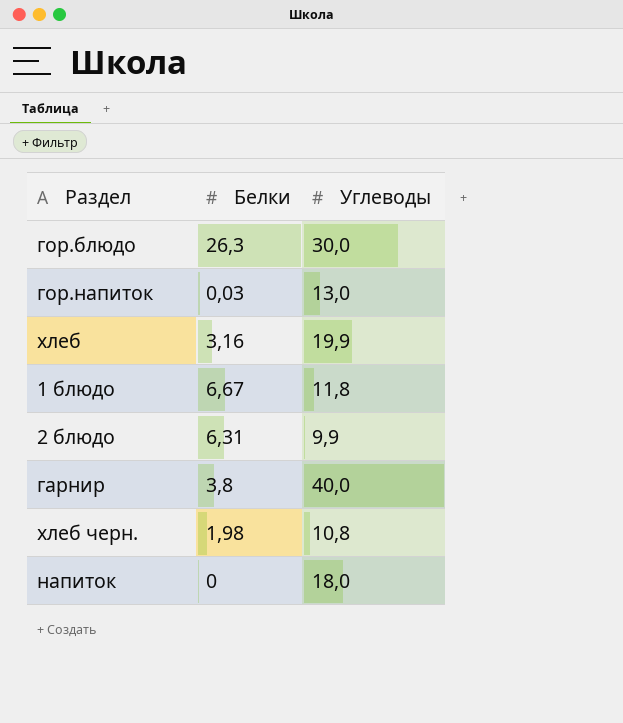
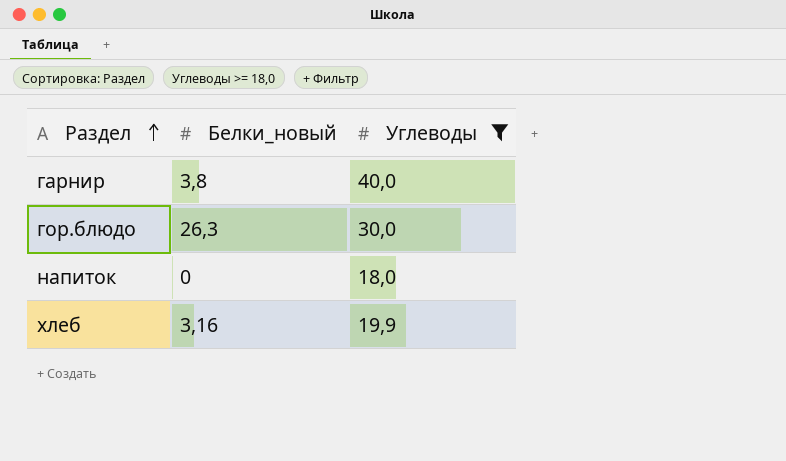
filter: none -> Углеводы >= 18,0
row order: none -> Раздел ascending
column name: Белки -> Белки_новый

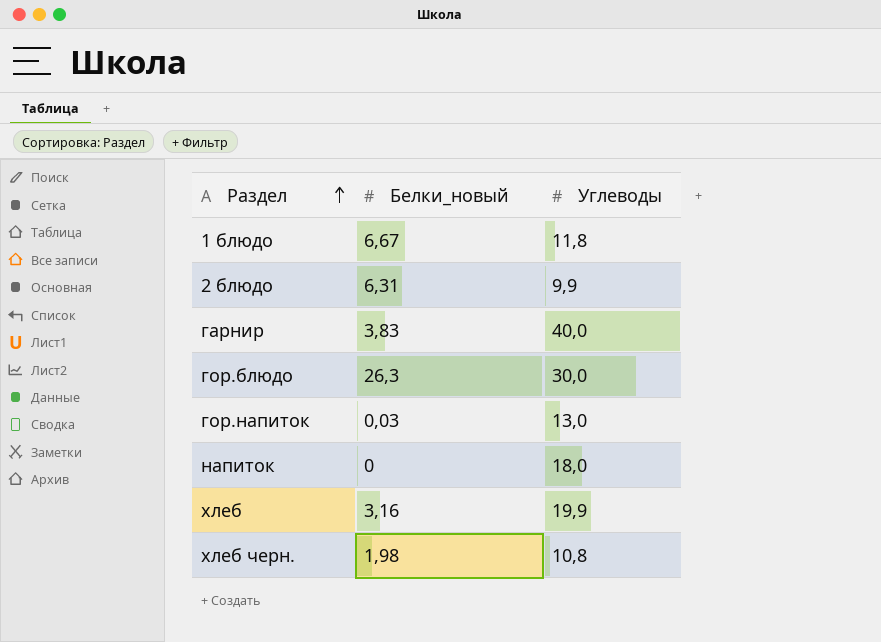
filter: Углеводы >= 18,0 -> none
гарнир | Белки_новый: 3,8 -> 3,83

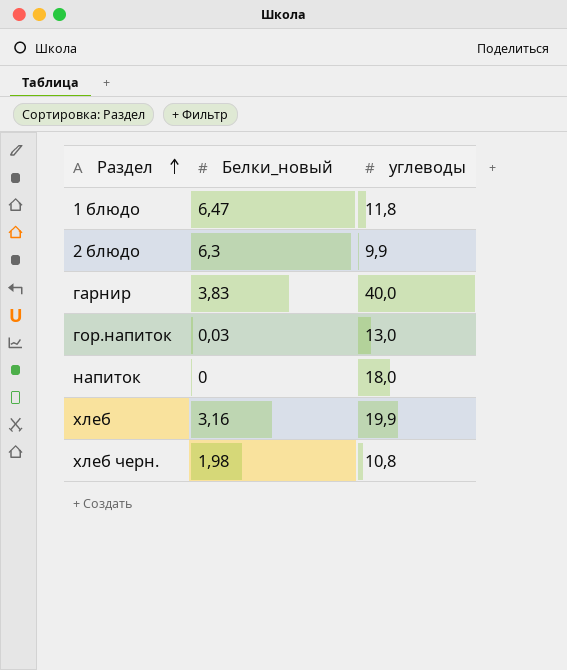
column name: Углеводы -> углеводы
row гор.блюдо: 26,3 | 30,0 -> none
1 блюдо | Белки_новый: 6,67 -> 6,47
2 блюдо | Белки_новый: 6,31 -> 6,3

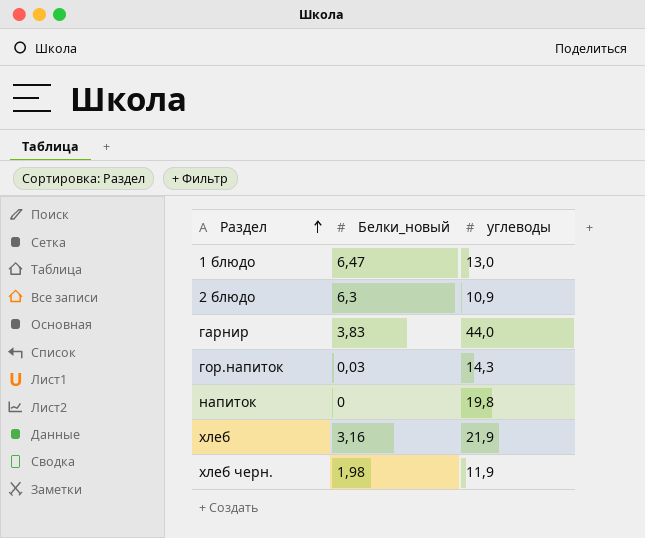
1 блюдо | углеводы: 11,8 -> 13,0
2 блюдо | углеводы: 9,9 -> 10,9
гарнир | углеводы: 40,0 -> 44,0
гор.напиток | углеводы: 13,0 -> 14,3
напиток | углеводы: 18,0 -> 19,8
хлеб | углеводы: 19,9 -> 21,9
хлеб черн. | углеводы: 10,8 -> 11,9

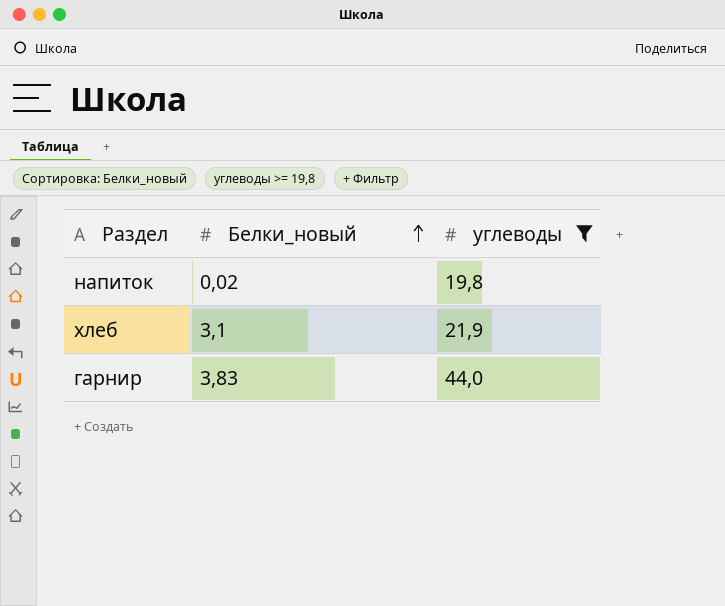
filter: none -> углеводы >= 19,8
row order: Раздел ascending -> Белки_новый ascending
напиток | Белки_новый: 0 -> 0,02
хлеб | Белки_новый: 3,16 -> 3,1

